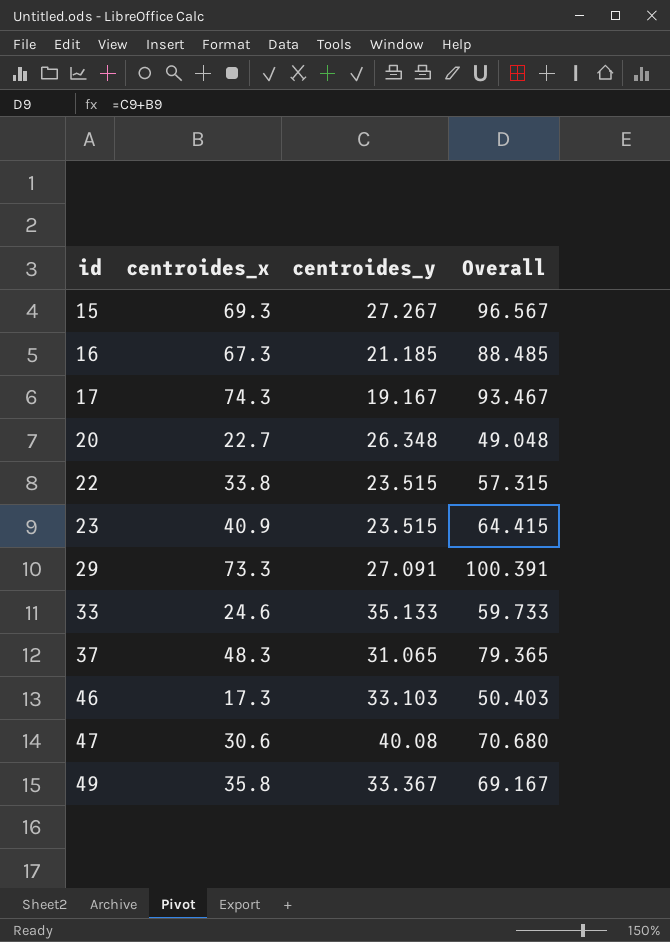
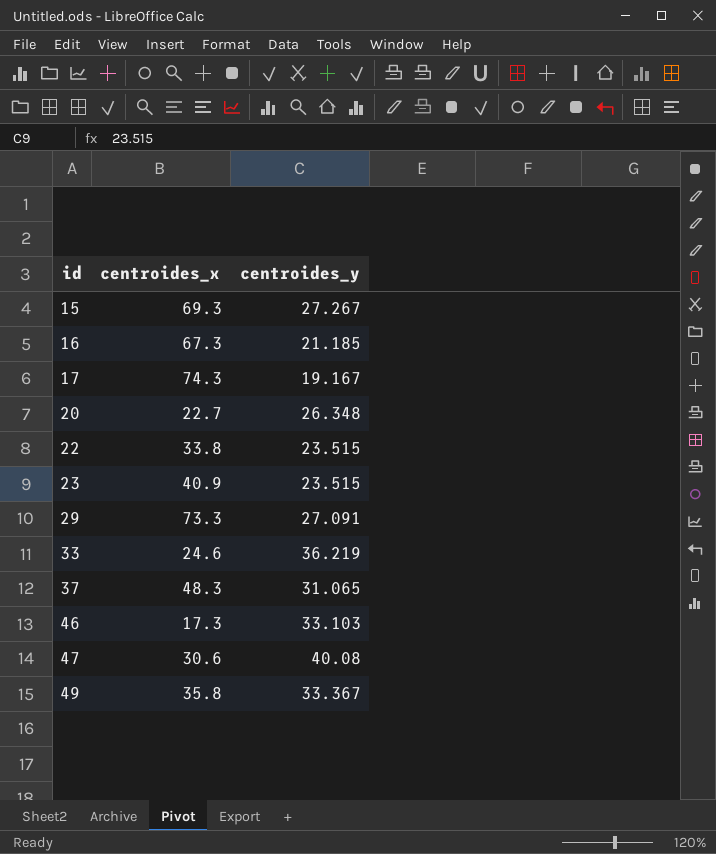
column Overall | formula: [centroides_x] + [centroides_y] -> none
33 | centroides_y: 35.133 -> 36.219

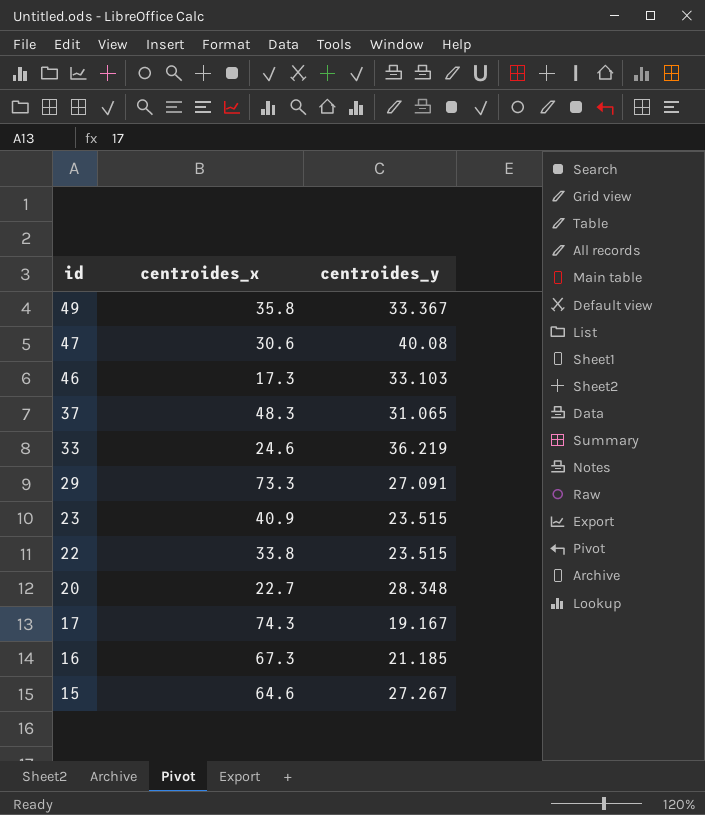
row order: id ascending -> id descending
20 | centroides_y: 26.348 -> 28.348
15 | centroides_x: 69.3 -> 64.6

